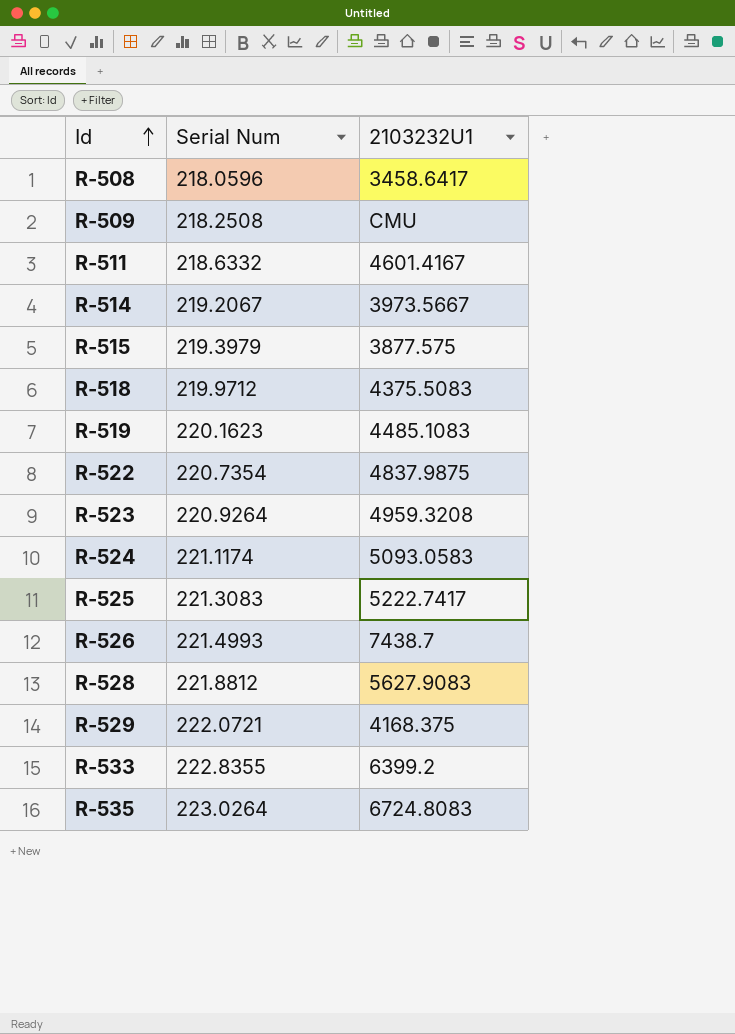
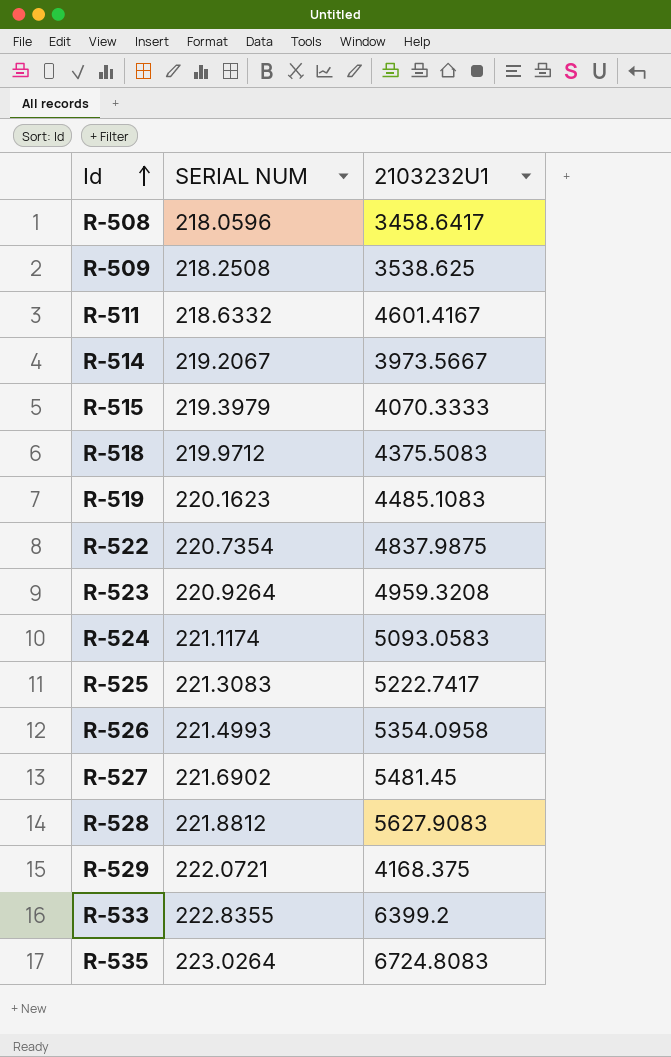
column name: Serial Num -> SERIAL NUM
R-509 | 2103232U1: CMU -> 3538.625
R-515 | 2103232U1: 3877.575 -> 4070.3333
R-526 | 2103232U1: 7438.7 -> 5354.0958
row R-527: none -> 221.6902 | 5481.45

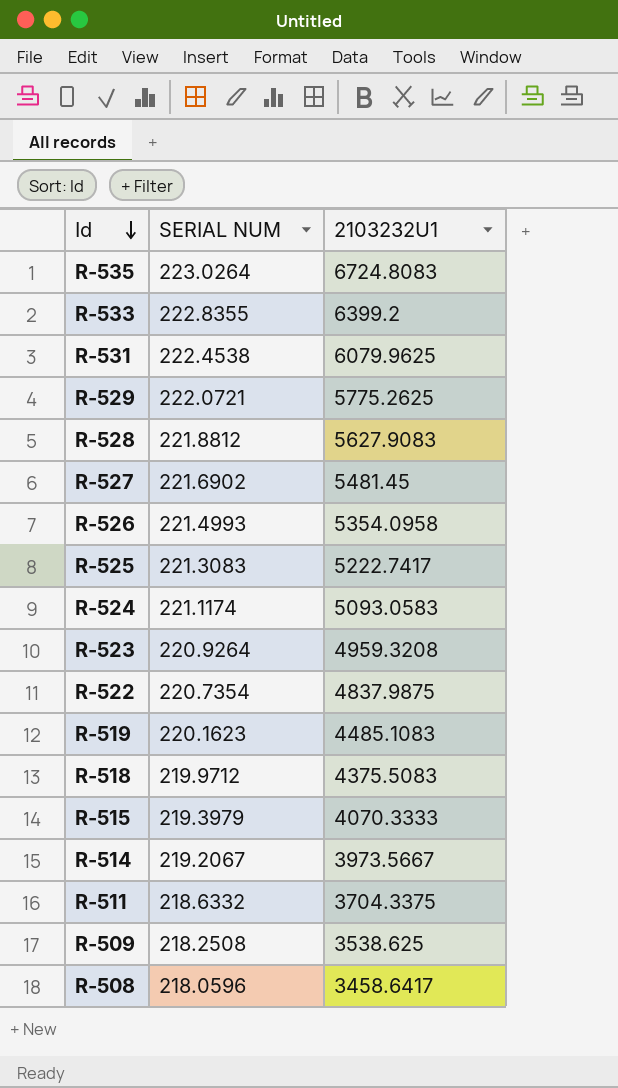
row order: Id ascending -> Id descending
row R-531: none -> 222.4538 | 6079.9625
R-529 | 2103232U1: 4168.375 -> 5775.2625
R-511 | 2103232U1: 4601.4167 -> 3704.3375

